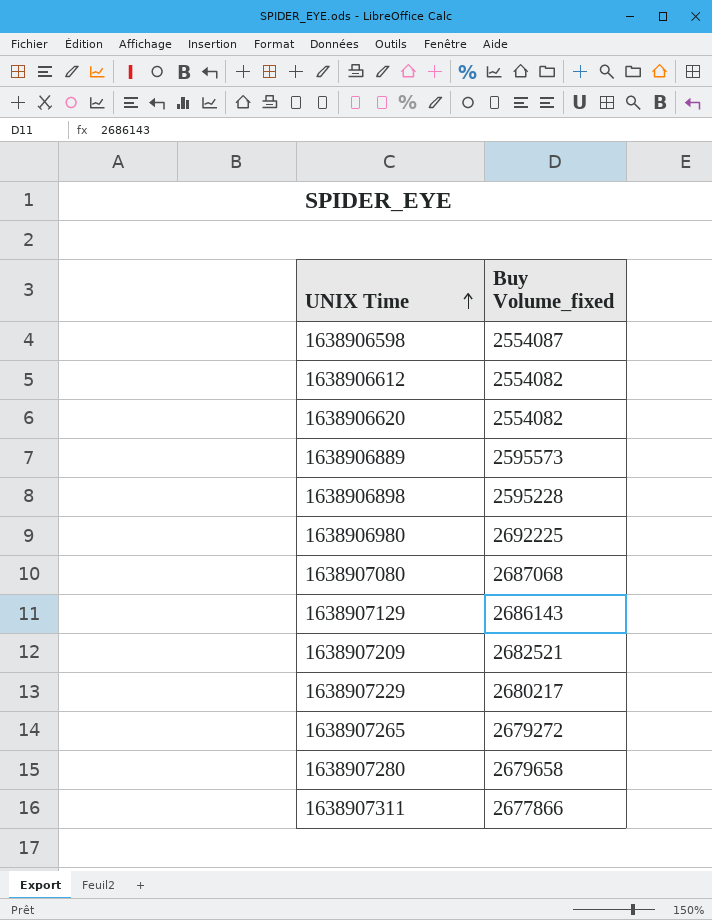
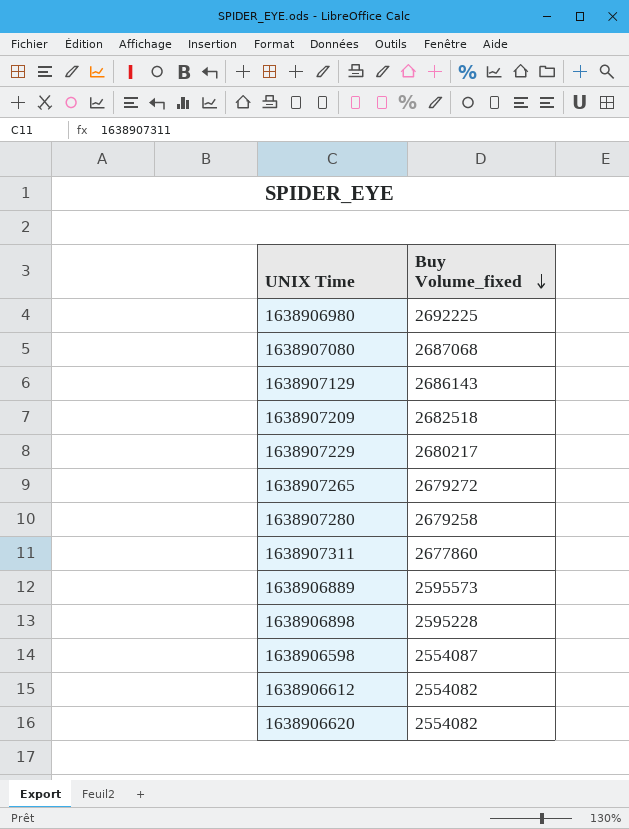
row order: UNIX Time ascending -> Buy Volume_fixed descending
1638907209 | Buy Volume_fixed: 2682521 -> 2682518
1638907280 | Buy Volume_fixed: 2679658 -> 2679258
1638907311 | Buy Volume_fixed: 2677866 -> 2677860

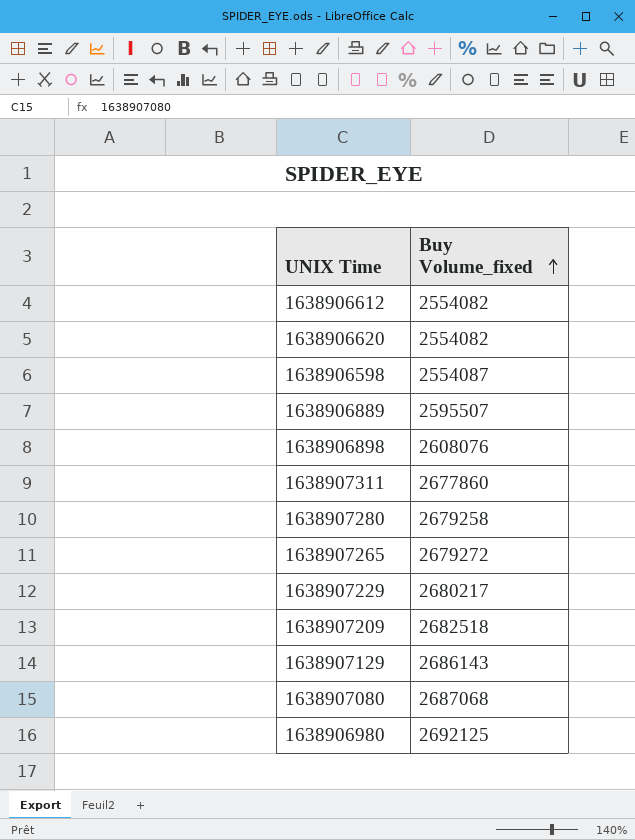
row order: Buy Volume_fixed descending -> Buy Volume_fixed ascending
1638906889 | Buy Volume_fixed: 2595573 -> 2595507
1638906898 | Buy Volume_fixed: 2595228 -> 2608076
1638906980 | Buy Volume_fixed: 2692225 -> 2692125

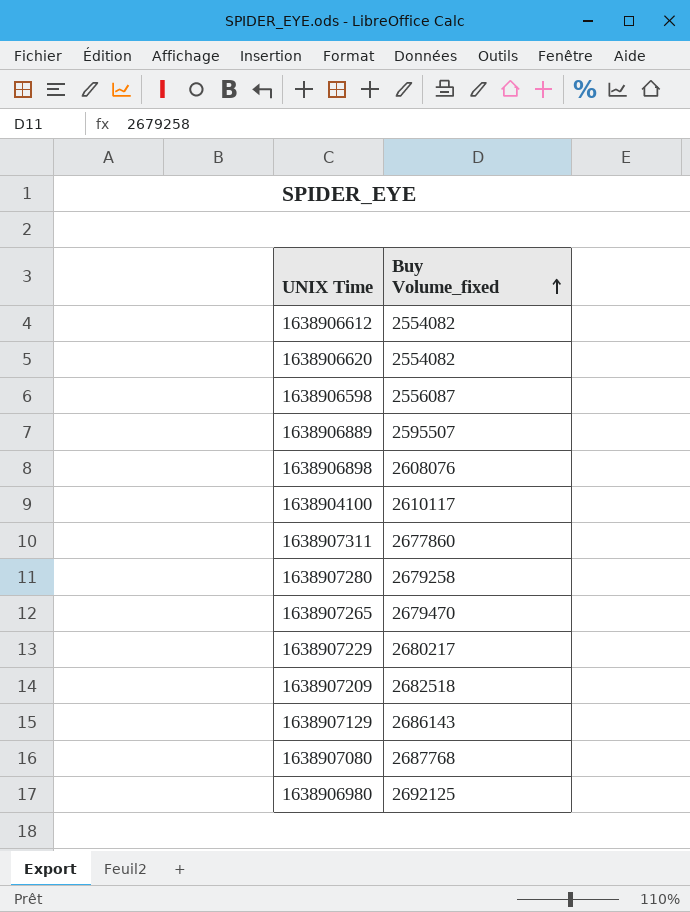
1638906598 | Buy Volume_fixed: 2554087 -> 2556087
row 1638904100: none -> 2610117
1638907265 | Buy Volume_fixed: 2679272 -> 2679470
1638907080 | Buy Volume_fixed: 2687068 -> 2687768

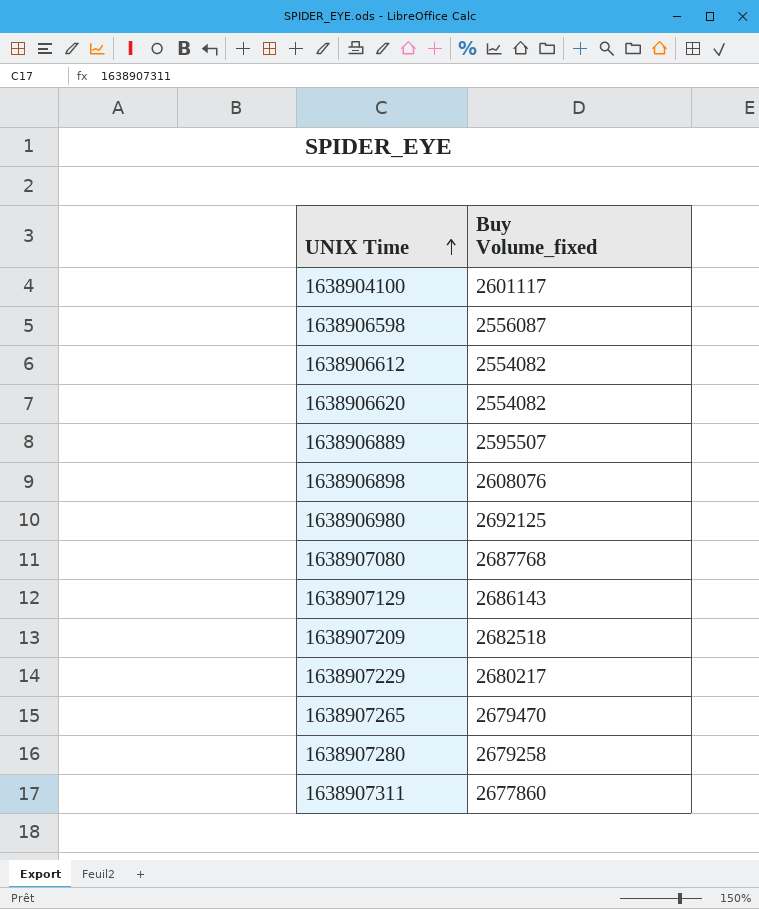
row order: Buy Volume_fixed ascending -> UNIX Time ascending
1638904100 | Buy Volume_fixed: 2610117 -> 2601117

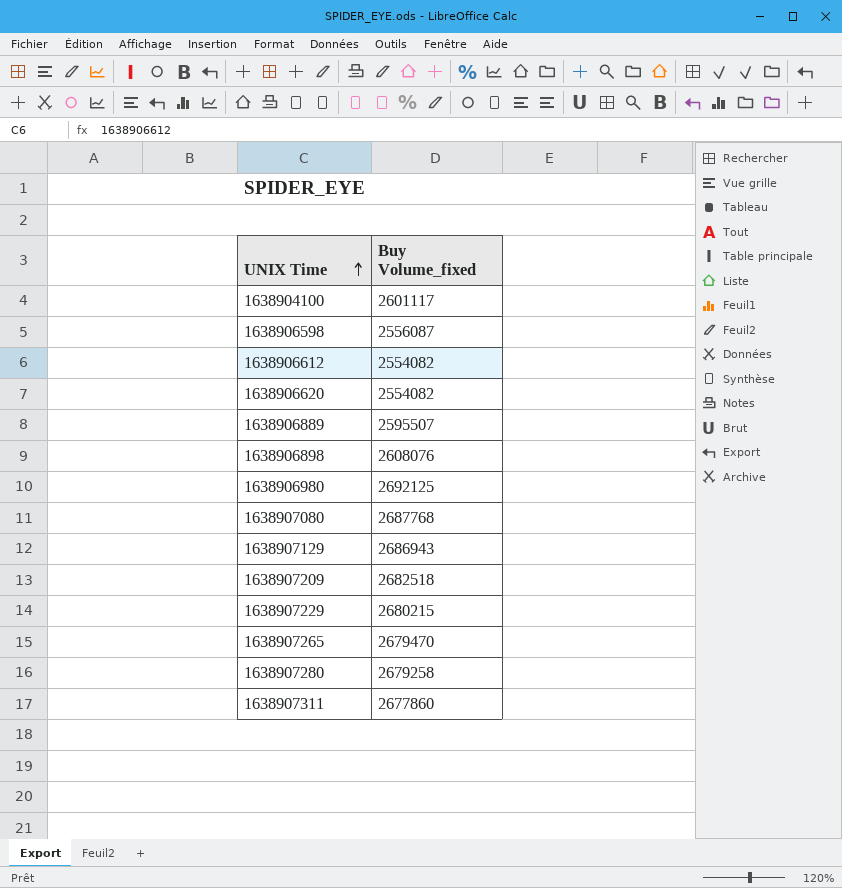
1638907129 | Buy Volume_fixed: 2686143 -> 2686943
1638907229 | Buy Volume_fixed: 2680217 -> 2680215

